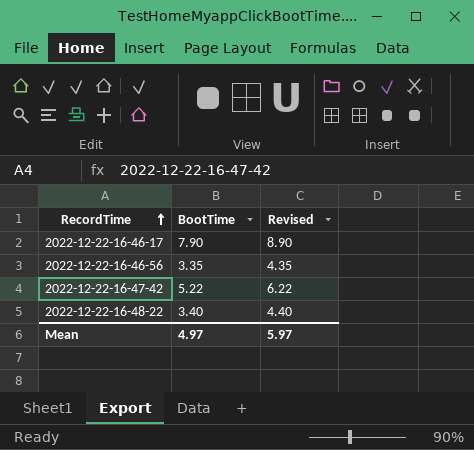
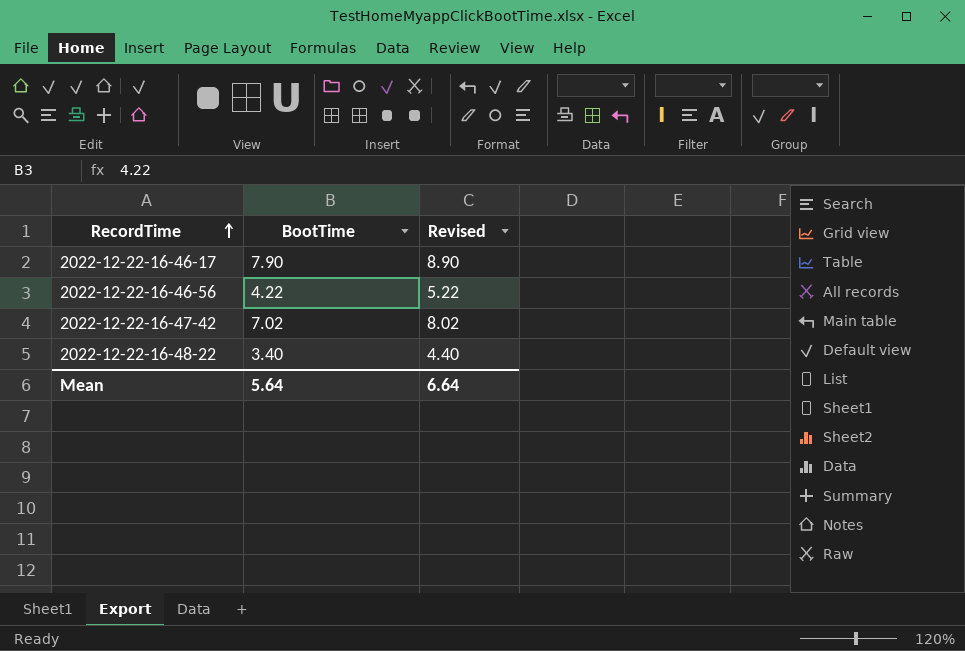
2022-12-22-16-46-56 | BootTime: 3.35 -> 4.22
2022-12-22-16-46-56 | Revised: 4.35 -> 5.22
2022-12-22-16-47-42 | BootTime: 5.22 -> 7.02
2022-12-22-16-47-42 | Revised: 6.22 -> 8.02
Mean | BootTime: 4.97 -> 5.64
Mean | Revised: 5.97 -> 6.64

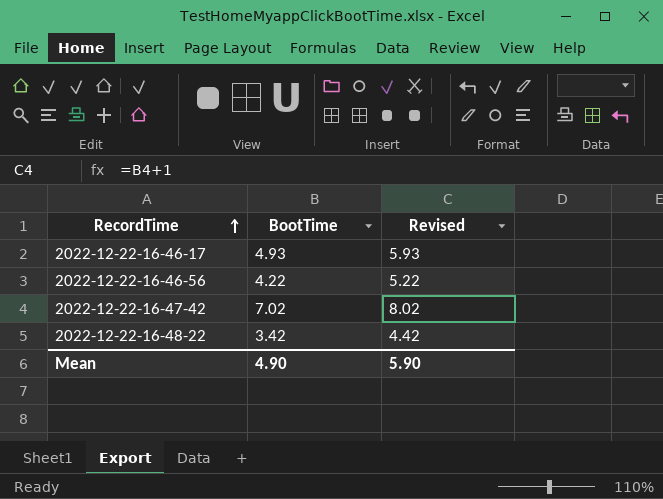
2022-12-22-16-46-17 | BootTime: 7.90 -> 4.93
2022-12-22-16-46-17 | Revised: 8.90 -> 5.93
2022-12-22-16-48-22 | BootTime: 3.40 -> 3.42
2022-12-22-16-48-22 | Revised: 4.40 -> 4.42
Mean | BootTime: 5.64 -> 4.90
Mean | Revised: 6.64 -> 5.90

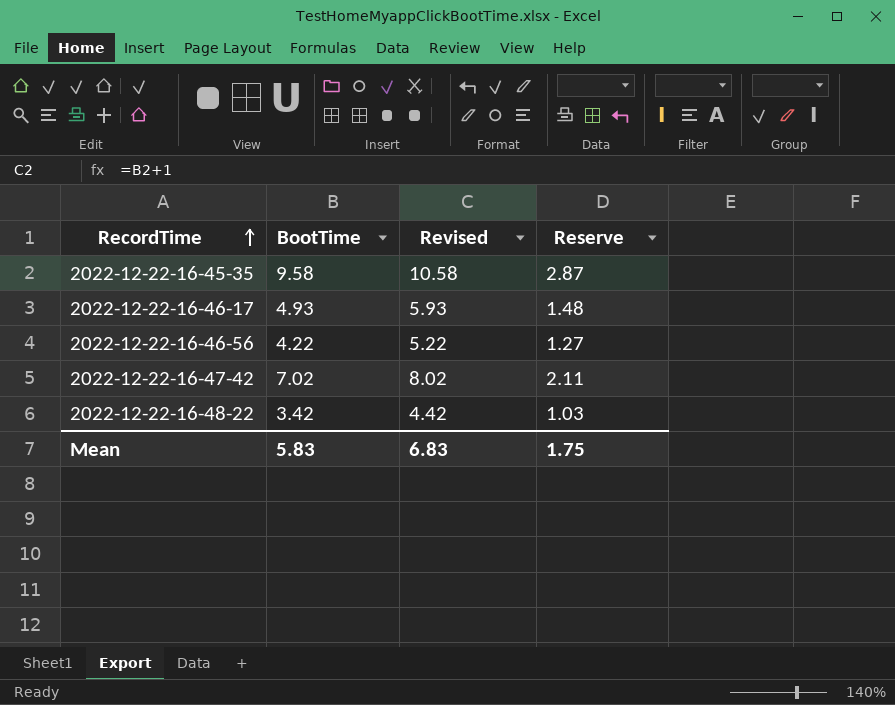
column Reserve | formula: none -> [BootTime] * 0.3
row 2022-12-22-16-45-35: none -> 9.58 | 10.58 | 2.87
Mean | BootTime: 4.90 -> 5.83
Mean | Revised: 5.90 -> 6.83

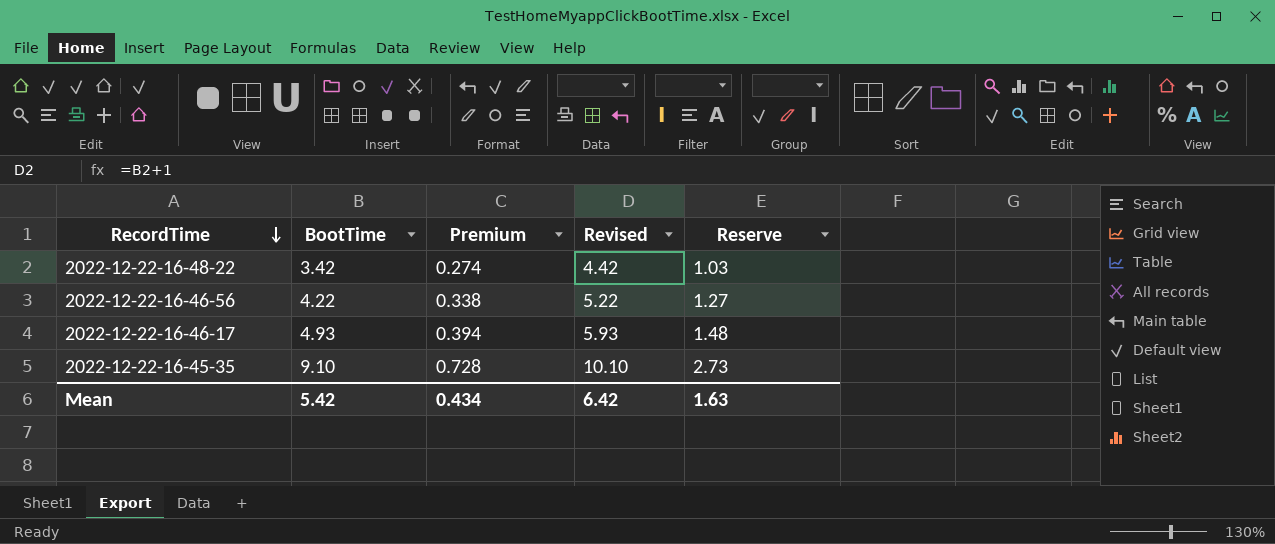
row order: RecordTime ascending -> RecordTime descending
column Premium | formula: none -> [BootTime] * 0.08
row 2022-12-22-16-47-42: 7.02 | 8.02 | 2.11 -> none
2022-12-22-16-45-35 | BootTime: 9.58 -> 9.10
2022-12-22-16-45-35 | Revised: 10.58 -> 10.10
2022-12-22-16-45-35 | Reserve: 2.87 -> 2.73
Mean | BootTime: 5.83 -> 5.42
Mean | Revised: 6.83 -> 6.42
Mean | Reserve: 1.75 -> 1.63

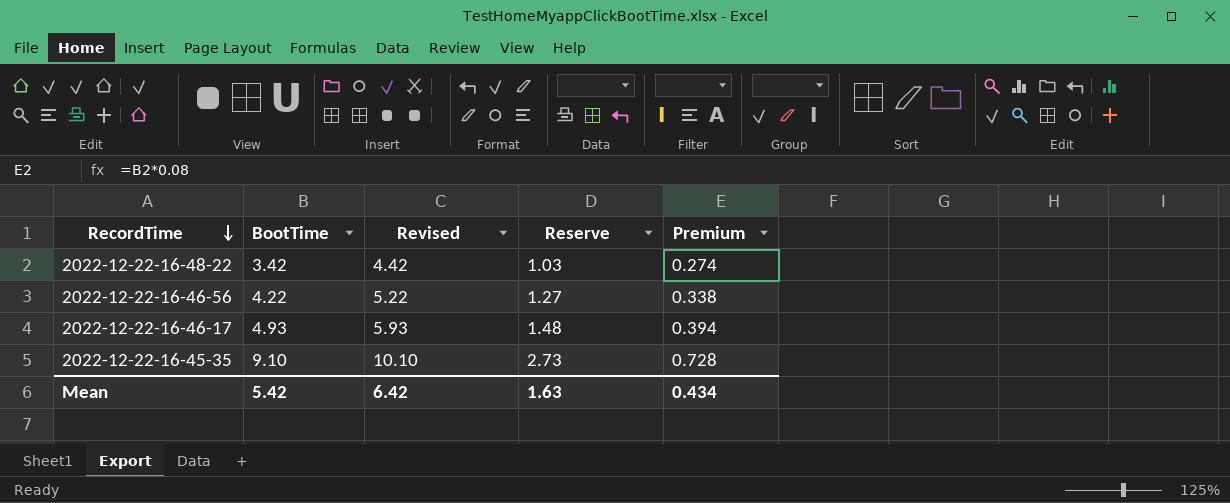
column Premium | position: 3 -> 5

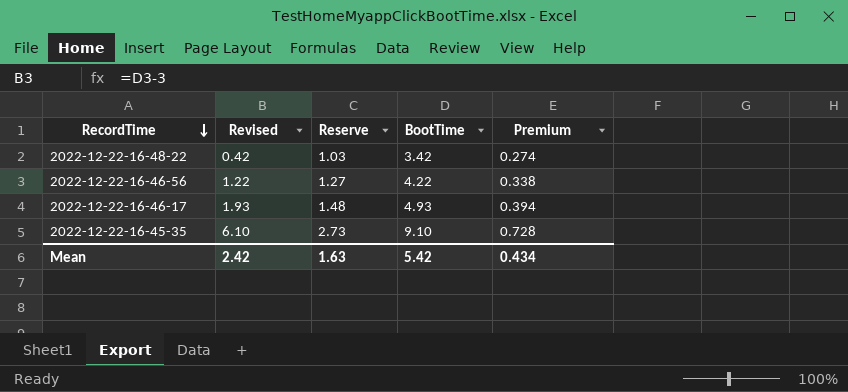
column Revised | formula: [BootTime] + 1 -> [BootTime] - 3
column BootTime | position: 2 -> 4
Mean | Revised: 6.42 -> 2.42

